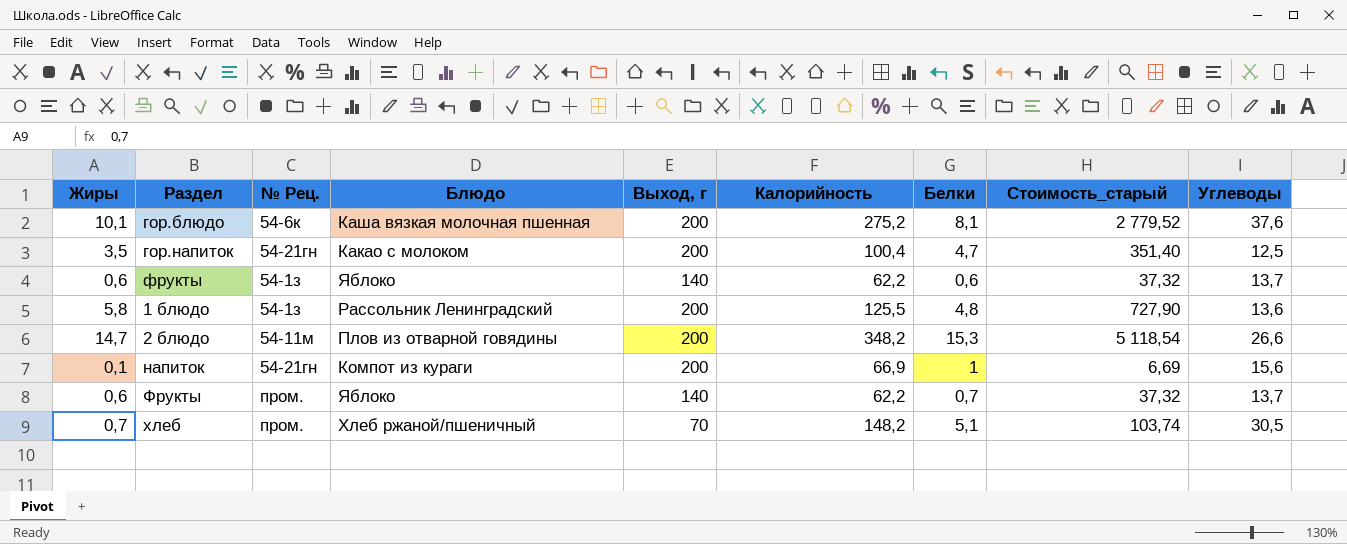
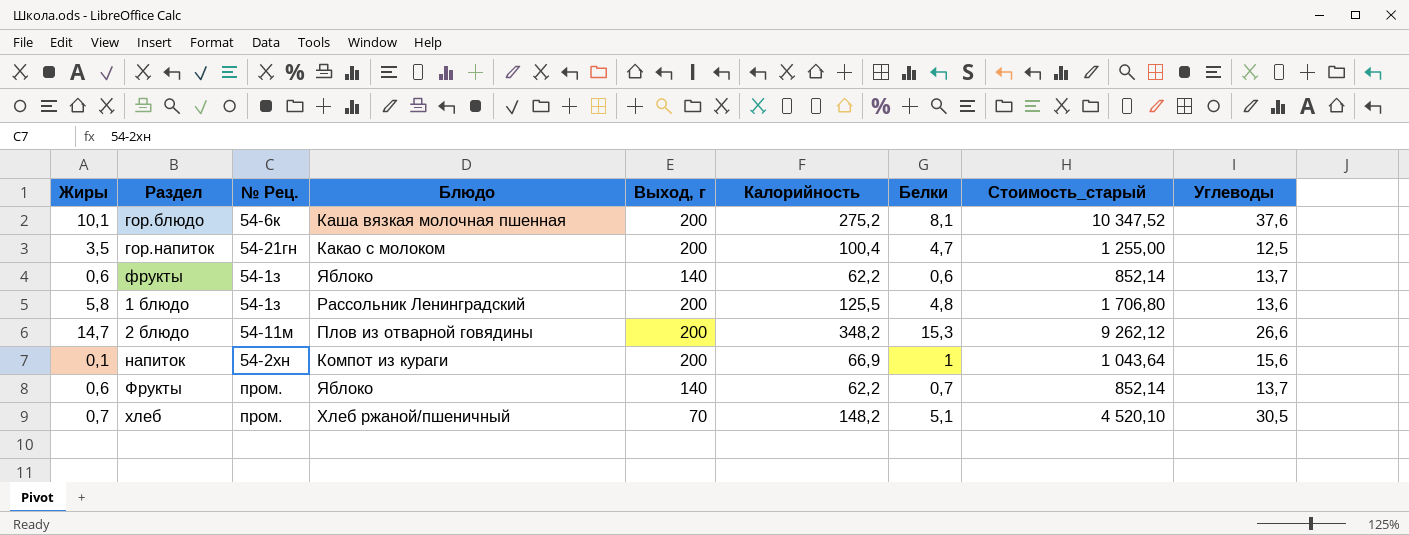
column Стоимость_старый | formula: [Жиры] * [Калорийность] -> [Калорийность] * [Углеводы]
напиток | № Рец.: 54-21гн -> 54-2хн

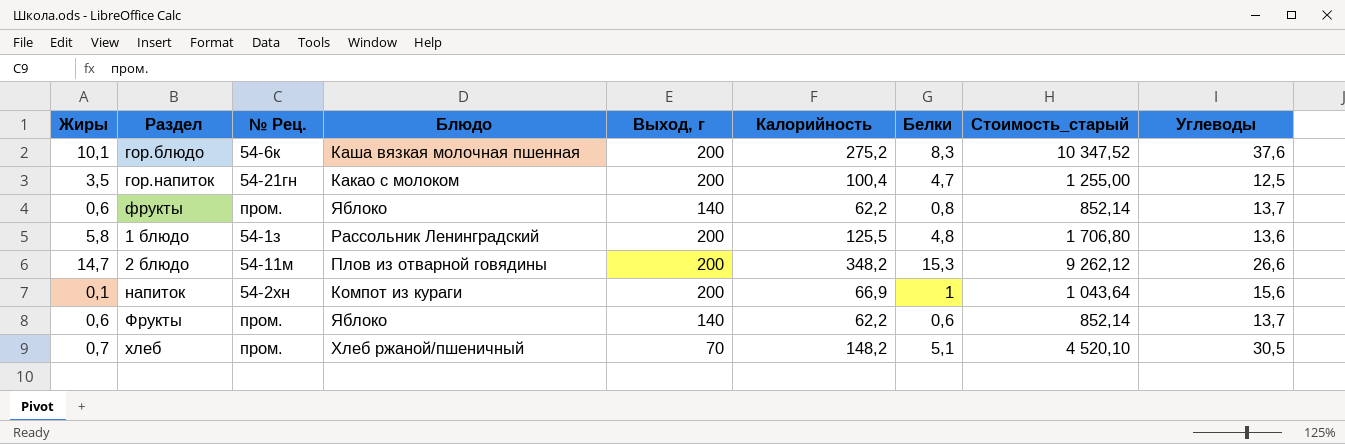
гор.блюдо | Белки: 8,1 -> 8,3
фрукты | № Рец.: 54-1з -> пром.
фрукты | Белки: 0,6 -> 0,8
Фрукты | Белки: 0,7 -> 0,6

